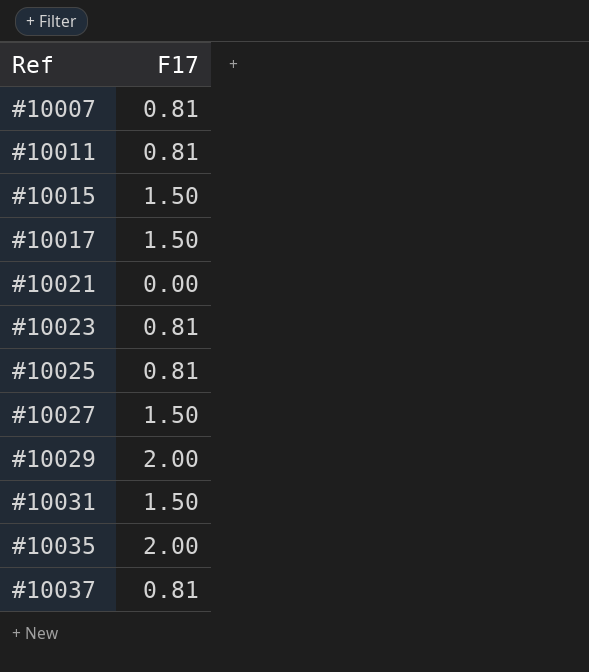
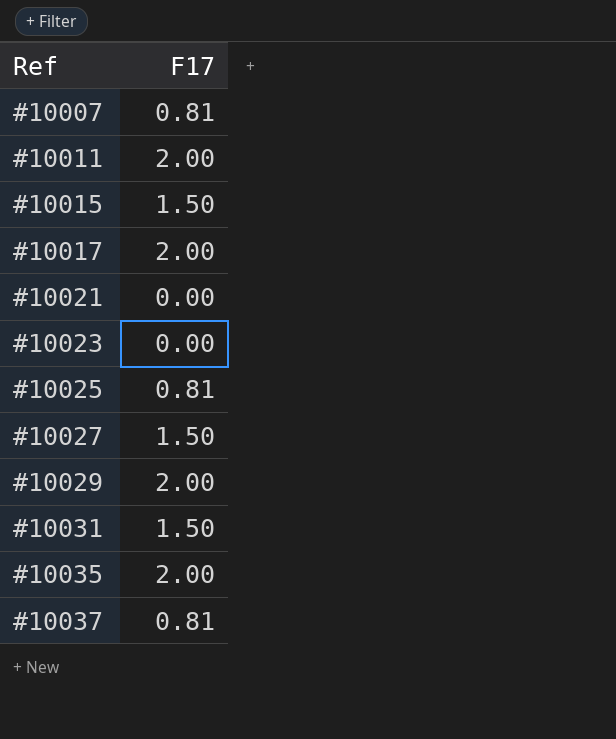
#10011 | F17: 0.81 -> 2.00
#10017 | F17: 1.50 -> 2.00
#10023 | F17: 0.81 -> 0.00

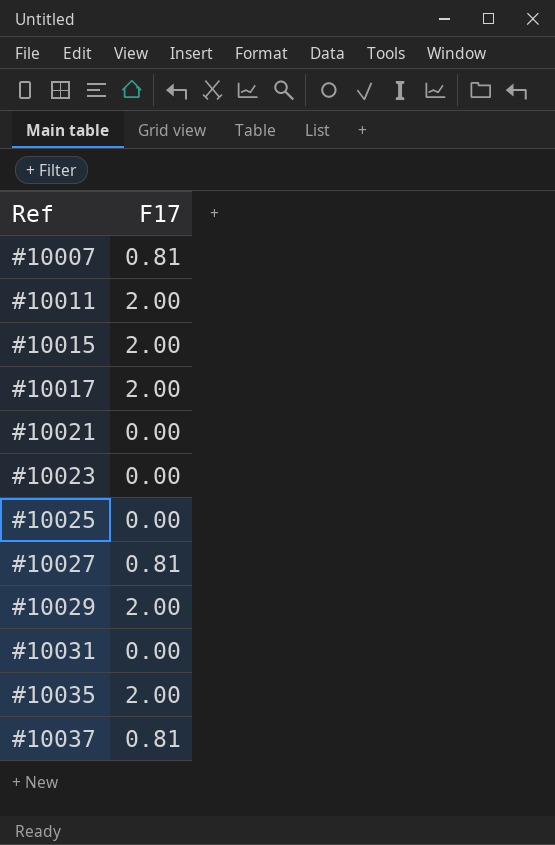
#10015 | F17: 1.50 -> 2.00
#10025 | F17: 0.81 -> 0.00
#10027 | F17: 1.50 -> 0.81
#10031 | F17: 1.50 -> 0.00

